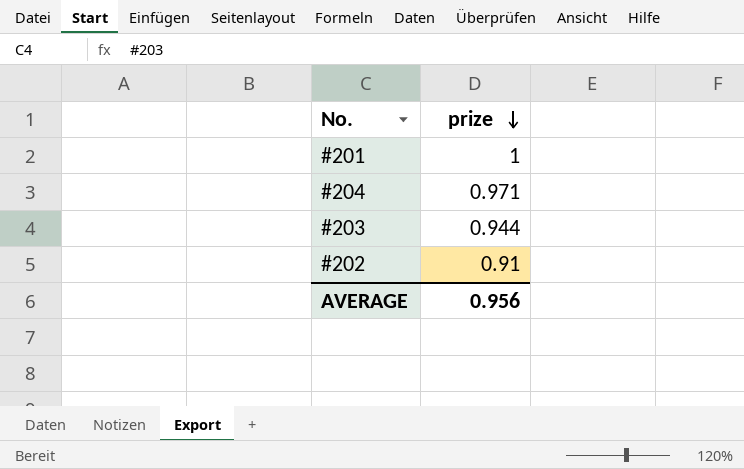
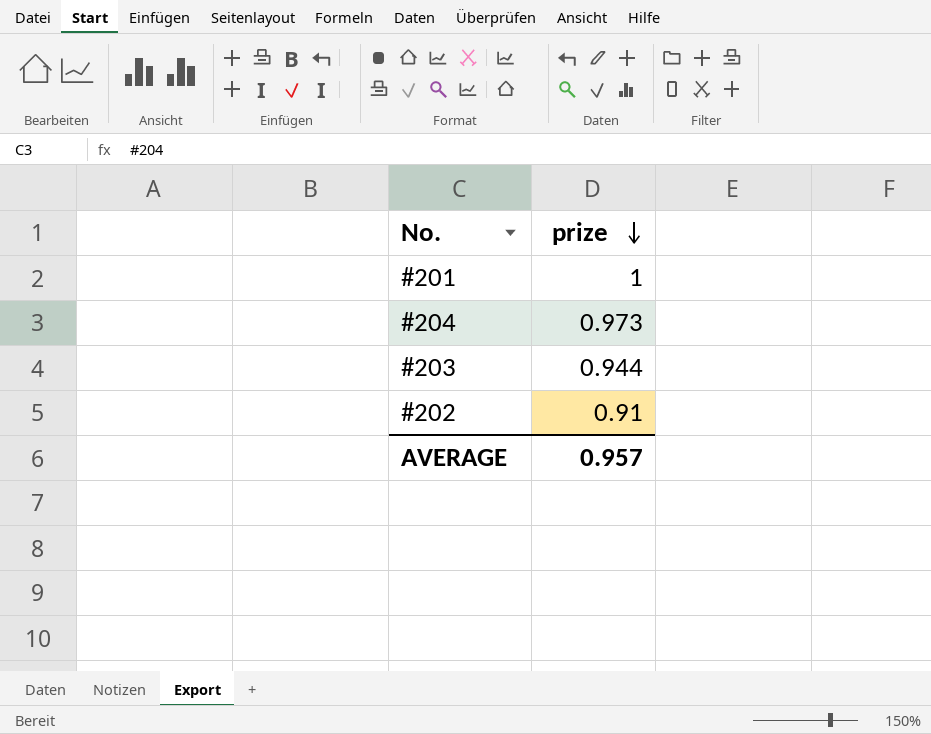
#204 | prize: 0.971 -> 0.973
AVERAGE | prize: 0.956 -> 0.957

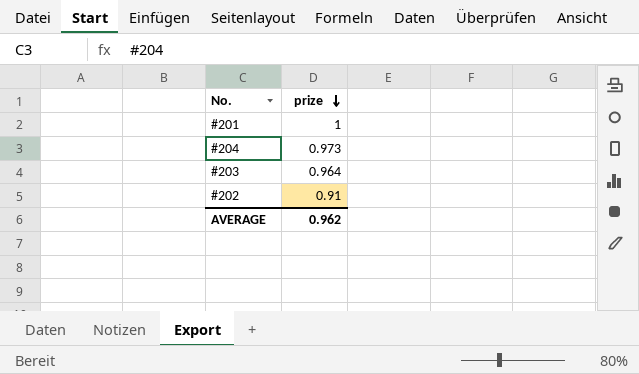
#203 | prize: 0.944 -> 0.964
AVERAGE | prize: 0.957 -> 0.962

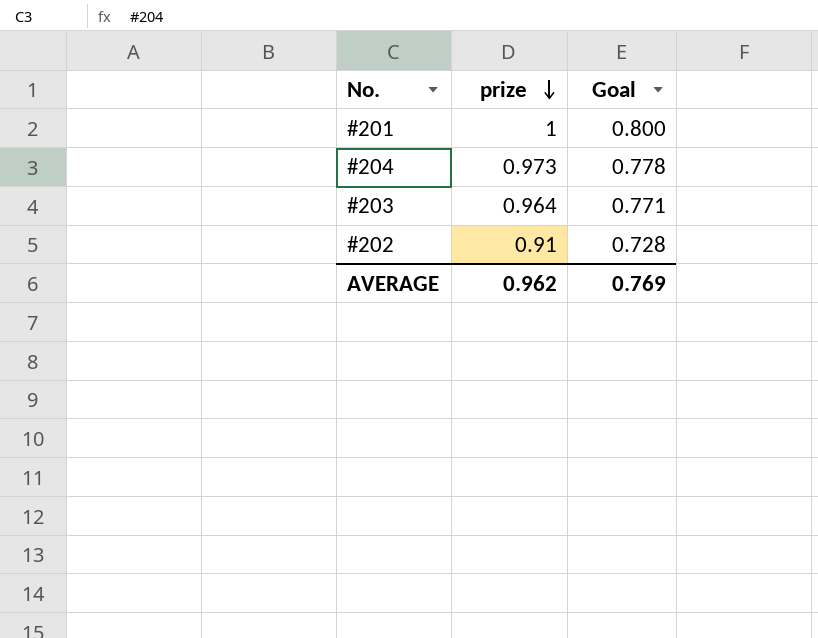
column Goal | formula: none -> [prize] * 0.8

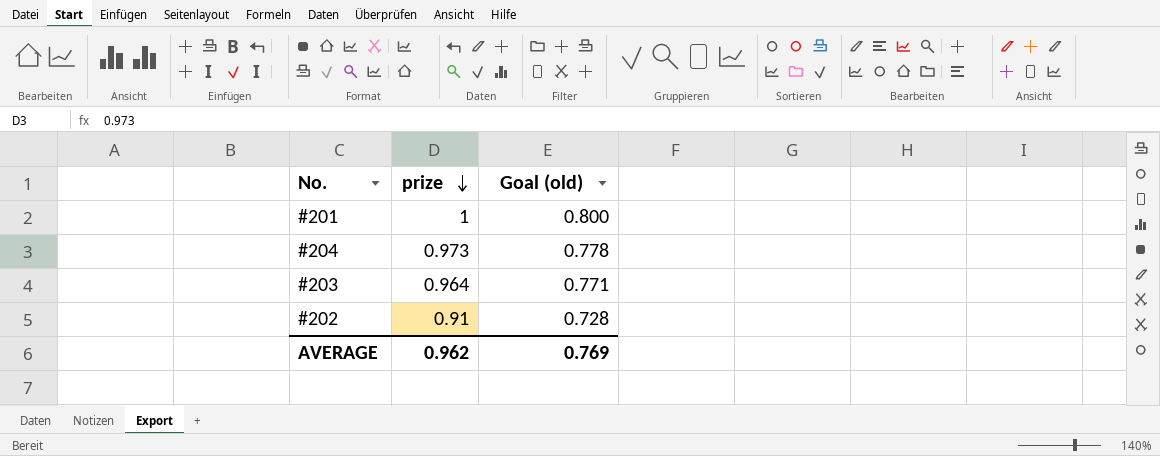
column name: Goal -> Goal (old)

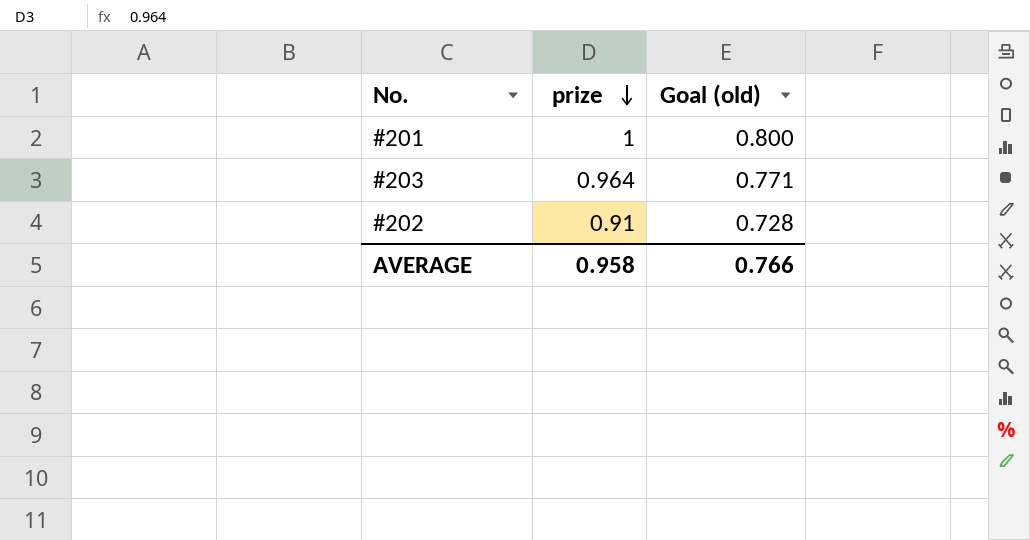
row #204: 0.973 | 0.778 -> none
AVERAGE | prize: 0.962 -> 0.958
AVERAGE | Goal (old): 0.769 -> 0.766

